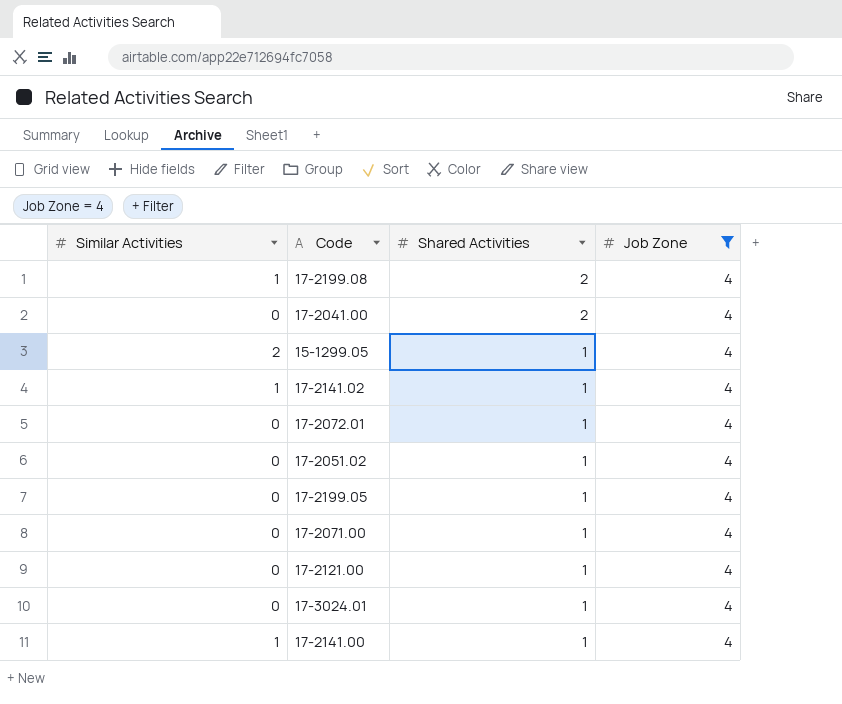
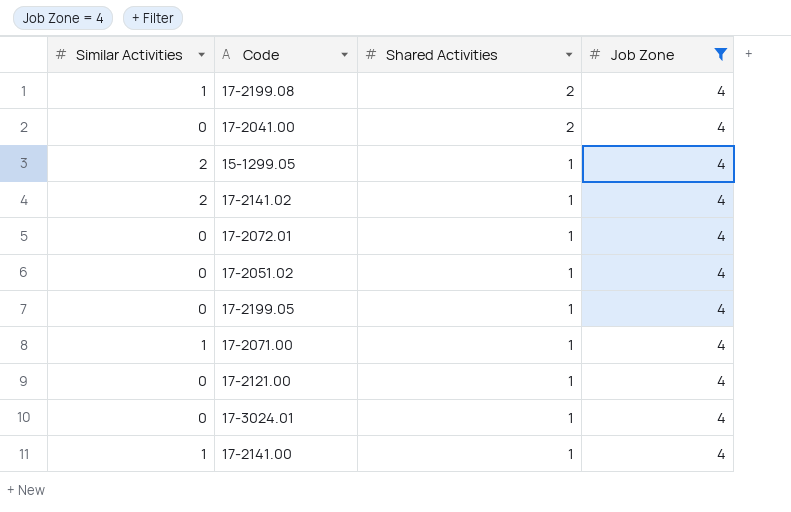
17-2141.02 | Similar Activities: 1 -> 2
17-2071.00 | Similar Activities: 0 -> 1

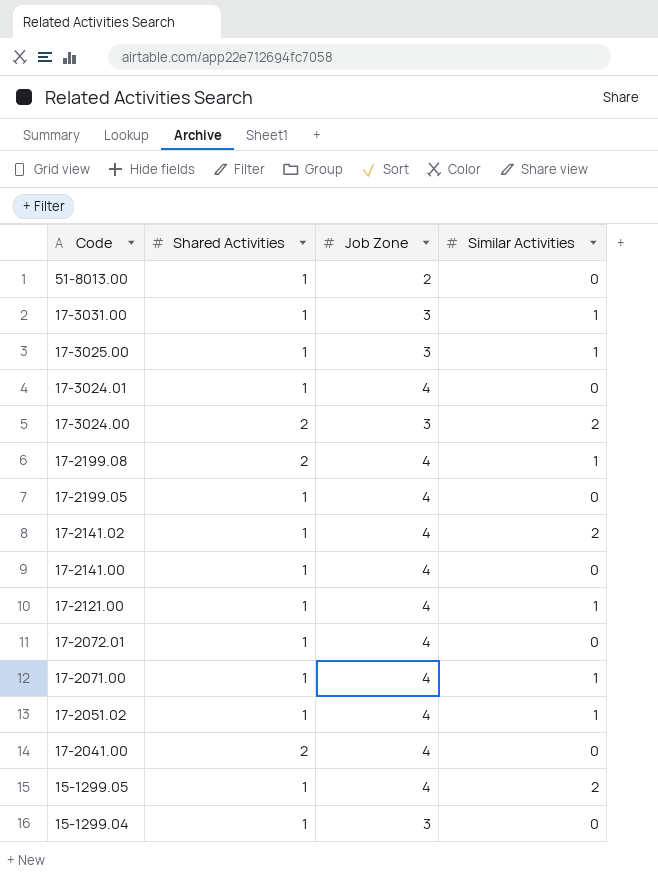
filter: Job Zone = 4 -> none
row order: Shared Activities descending -> Code descending
column Similar Activities | position: 1 -> 4
17-2141.00 | Similar Activities: 1 -> 0
17-2121.00 | Similar Activities: 0 -> 1
17-2051.02 | Similar Activities: 0 -> 1

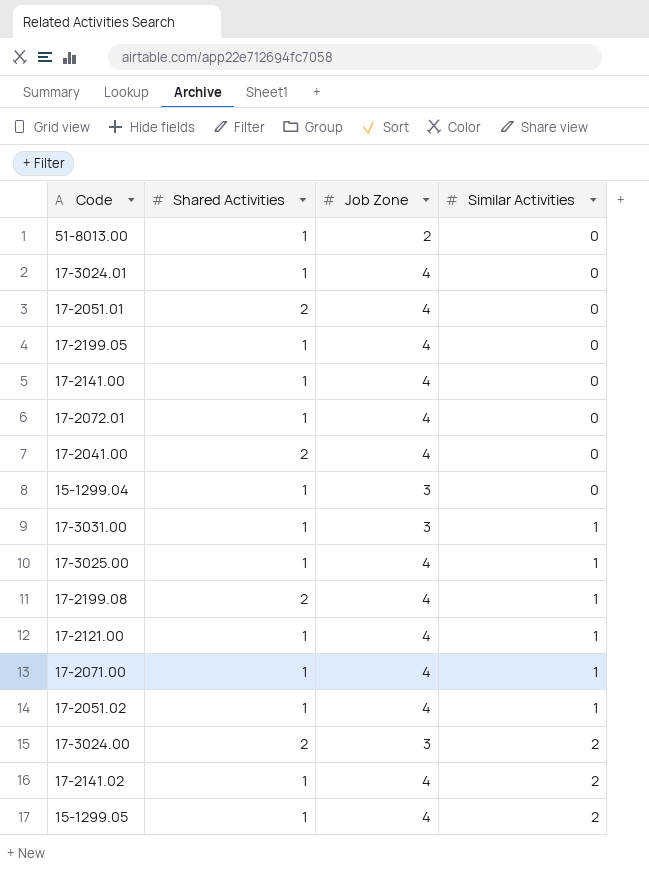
row order: Code descending -> Similar Activities ascending
row 17-2051.01: none -> 2 | 4 | 0
17-3025.00 | Job Zone: 3 -> 4

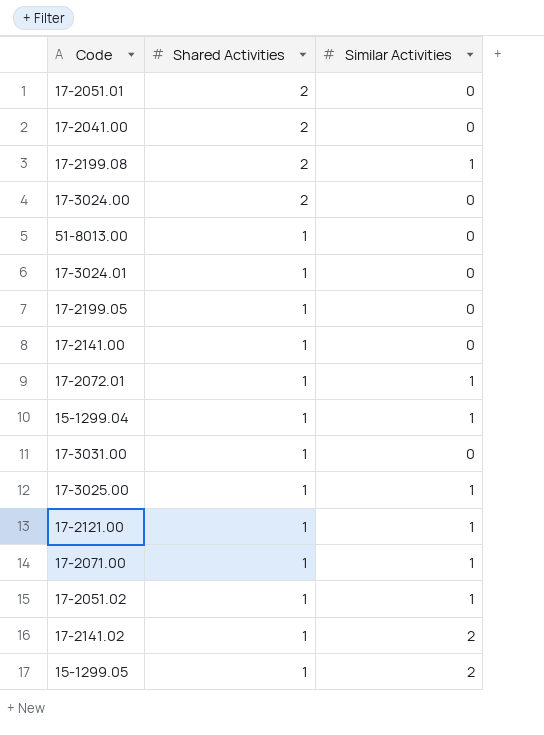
row order: Similar Activities ascending -> Shared Activities descending
column Job Zone | position: 3 -> none
17-3024.00 | Similar Activities: 2 -> 0
17-2072.01 | Similar Activities: 0 -> 1
15-1299.04 | Similar Activities: 0 -> 1
17-3031.00 | Similar Activities: 1 -> 0

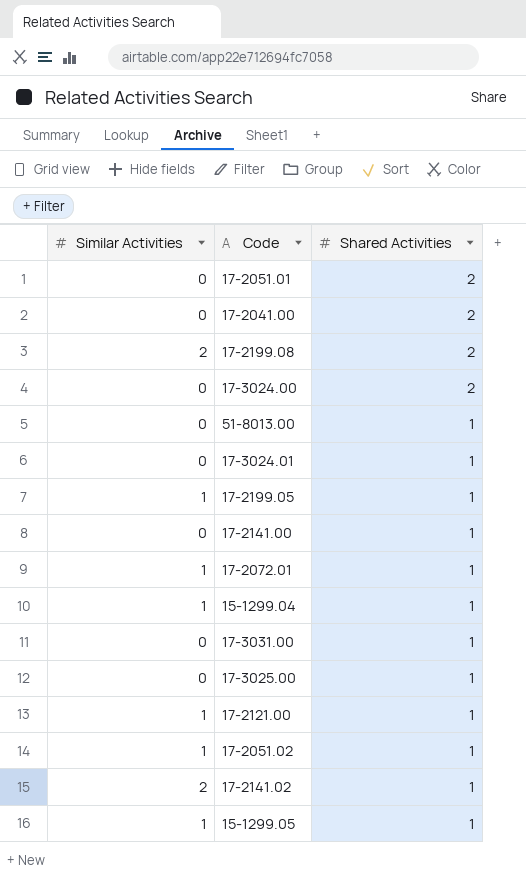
column Similar Activities | position: 3 -> 1
row 17-2071.00: 1 | 1 -> none
17-2199.08 | Similar Activities: 1 -> 2
17-2199.05 | Similar Activities: 0 -> 1
17-3025.00 | Similar Activities: 1 -> 0
15-1299.05 | Similar Activities: 2 -> 1

